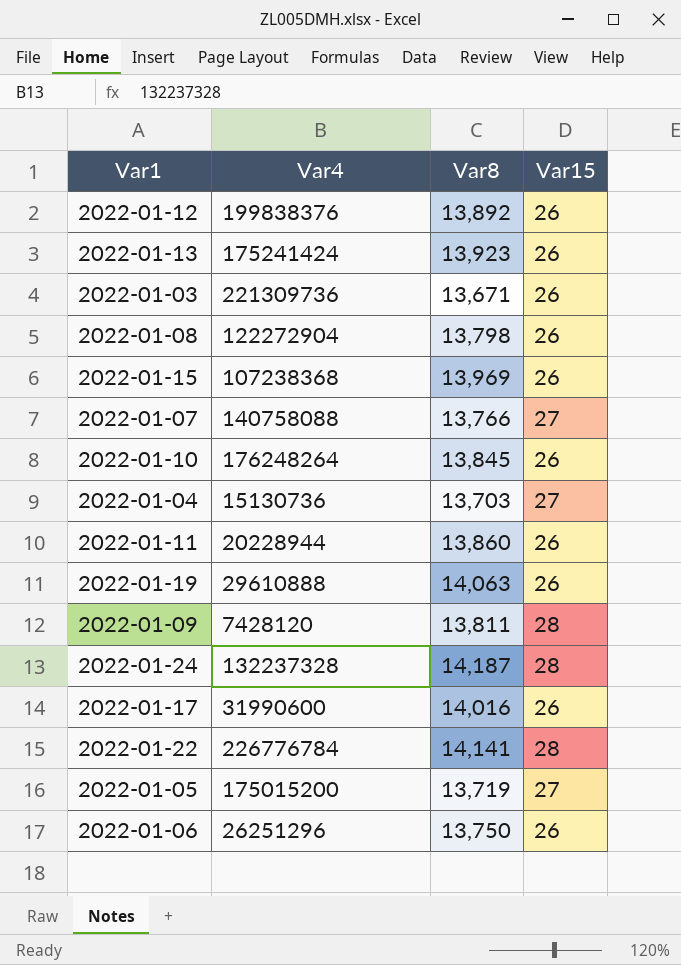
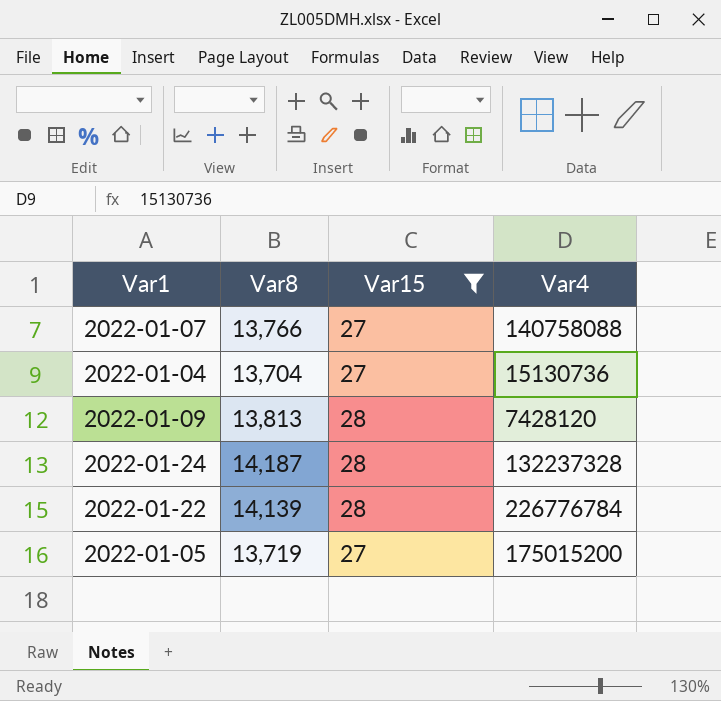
filter: none -> Var15 != 26
column Var4 | position: 2 -> 4
2022-01-04 | Var8: 13,703 -> 13,704
2022-01-09 | Var8: 13,811 -> 13,813
2022-01-22 | Var8: 14,141 -> 14,139

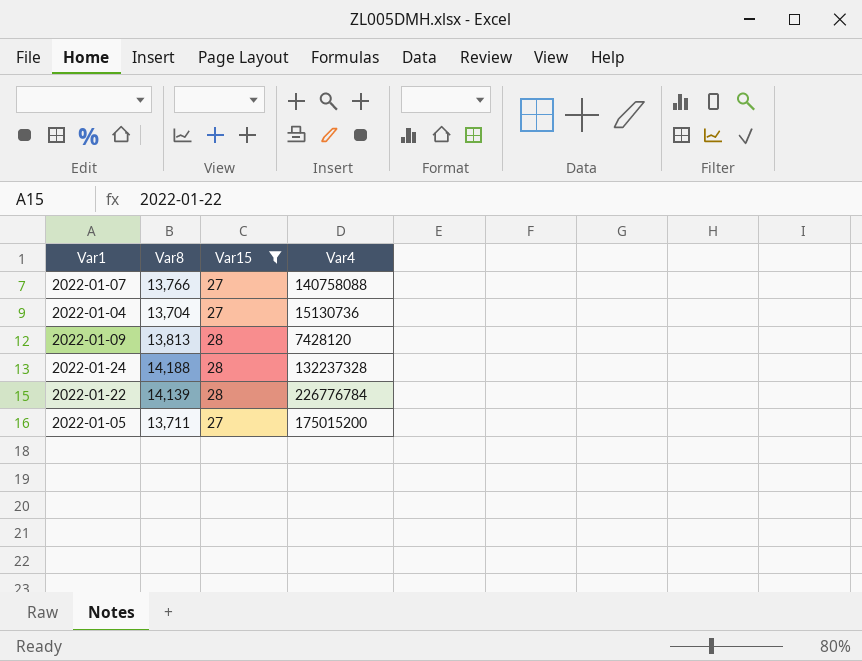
2022-01-24 | Var8: 14,187 -> 14,188
2022-01-05 | Var8: 13,719 -> 13,711

